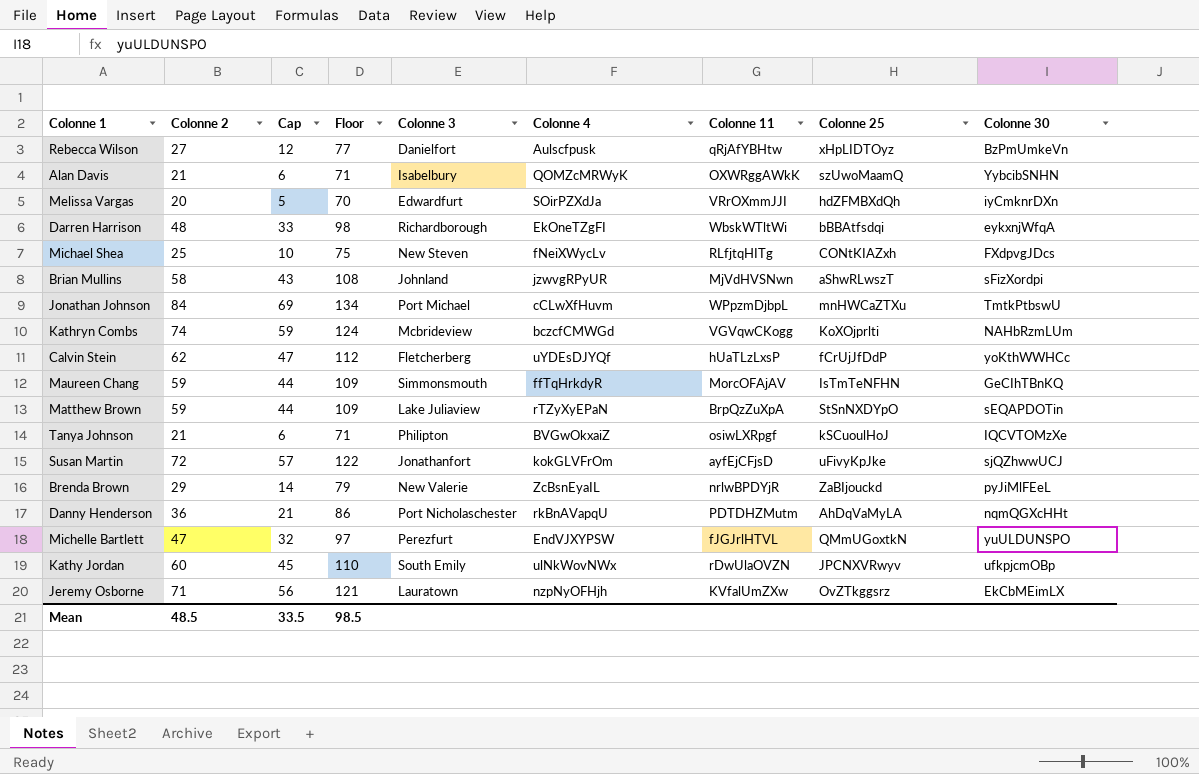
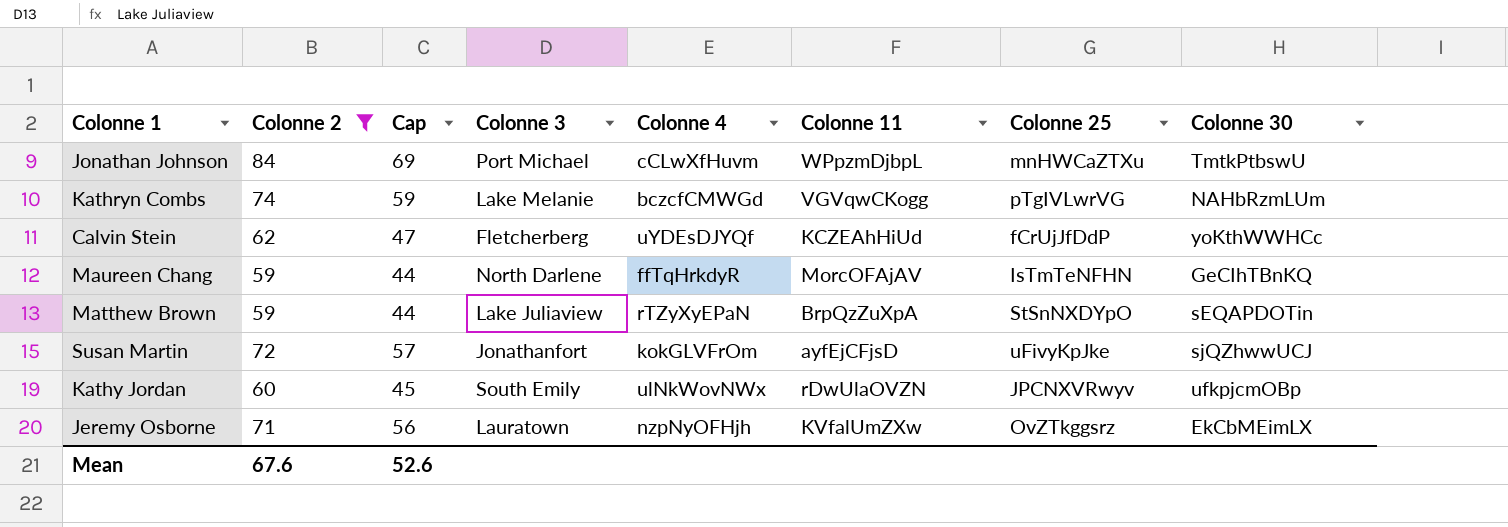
filter: none -> Colonne 2 >= 59
column Floor | formula: [Colonne 2] + 50 -> none
Kathryn Combs | Colonne 3: Mcbrideview -> Lake Melanie
Kathryn Combs | Colonne 25: KoXOjprlti -> pTgIVLwrVG
Calvin Stein | Colonne 11: hUaTLzLxsP -> KCZEAhHiUd
Maureen Chang | Colonne 3: Simmonsmouth -> North Darlene
Mean | Colonne 2: 48.5 -> 67.6
Mean | Cap: 33.5 -> 52.6

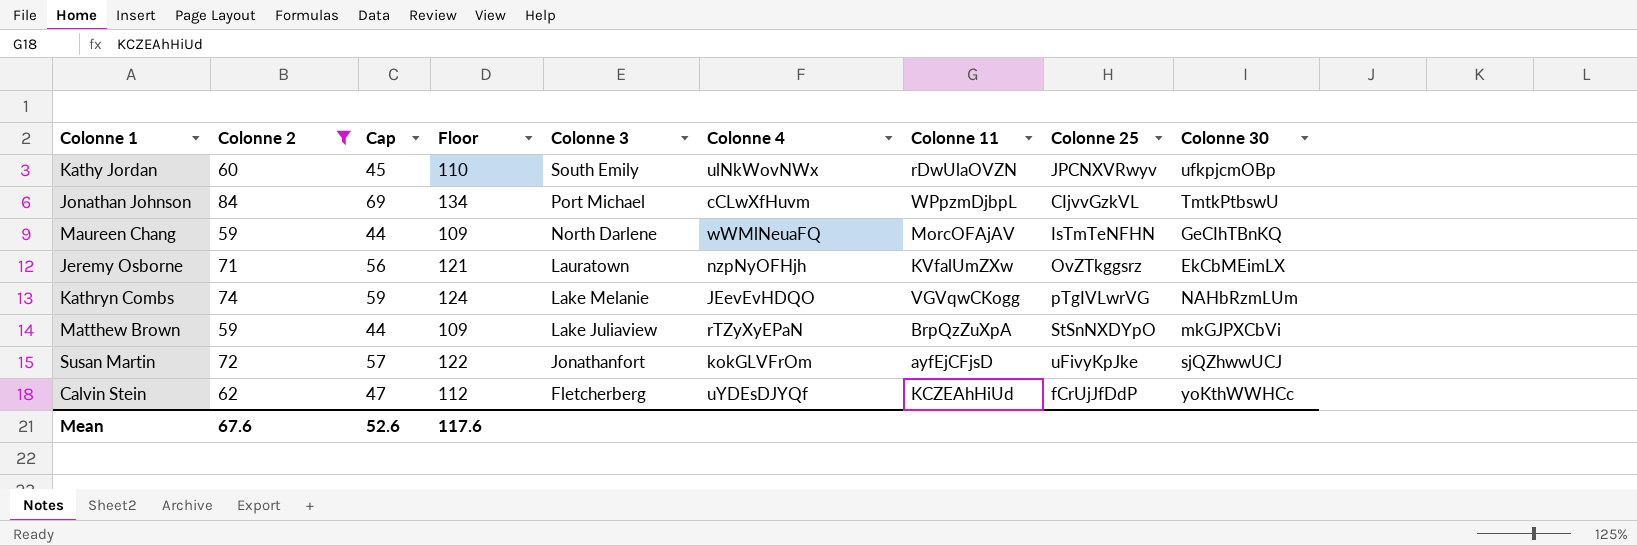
row order: none -> Colonne 3 descending
column Floor | formula: none -> [Colonne 2] + 50
Jonathan Johnson | Colonne 25: mnHWCaZTXu -> CIjvvGzkVL
Maureen Chang | Colonne 4: ffTqHrkdyR -> wWMlNeuaFQ
Kathryn Combs | Colonne 4: bczcfCMWGd -> JEevEvHDQO
Matthew Brown | Colonne 30: sEQAPDOTin -> mkGJPXCbVi

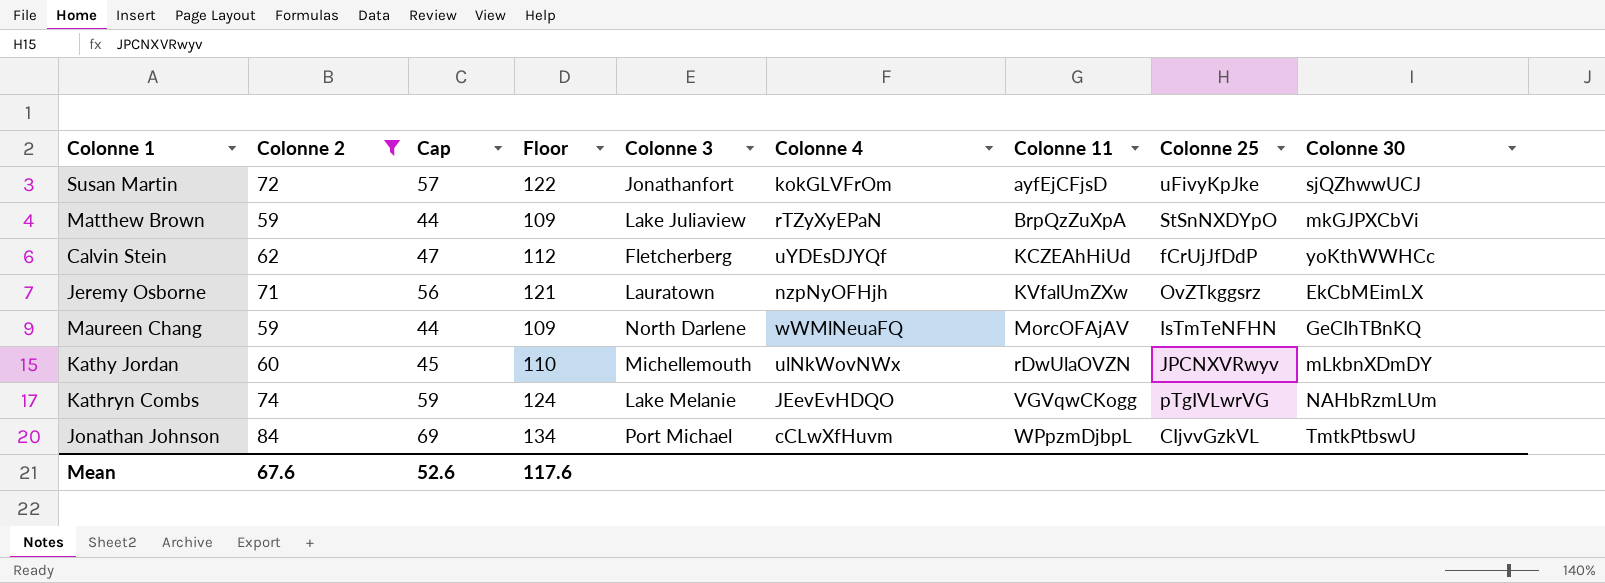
row order: Colonne 3 descending -> Colonne 11 ascending
Kathy Jordan | Colonne 3: South Emily -> Michellemouth
Kathy Jordan | Colonne 30: ufkpjcmOBp -> mLkbnXDmDY

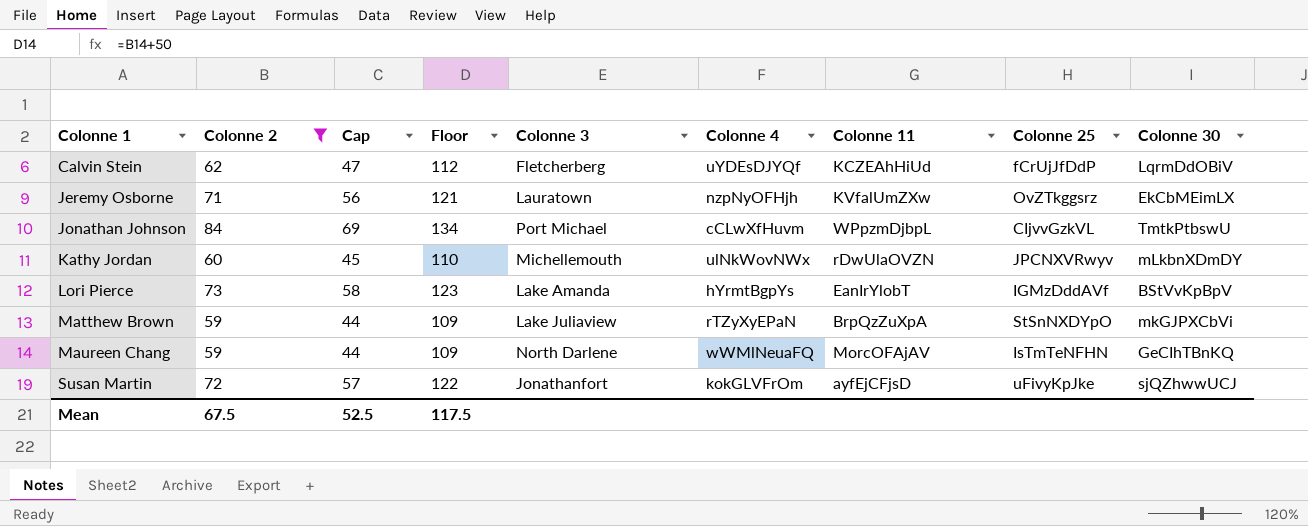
row order: Colonne 11 ascending -> Colonne 1 ascending
row Kathryn Combs: 74 | 59 | 124 | Lake Melanie | JEevEvHDQO | VGVqwCKogg | pTgIVLwrVG | NAHbRzmLUm -> none
Calvin Stein | Colonne 30: yoKthWWHCc -> LqrmDdOBiV
row Lori Pierce: none -> 73 | 58 | 123 | Lake Amanda | hYrmtBgpYs | EanIrYlobT | IGMzDddAVf | BStVvKpBpV
Mean | Colonne 2: 67.6 -> 67.5
Mean | Cap: 52.6 -> 52.5
Mean | Floor: 117.6 -> 117.5

